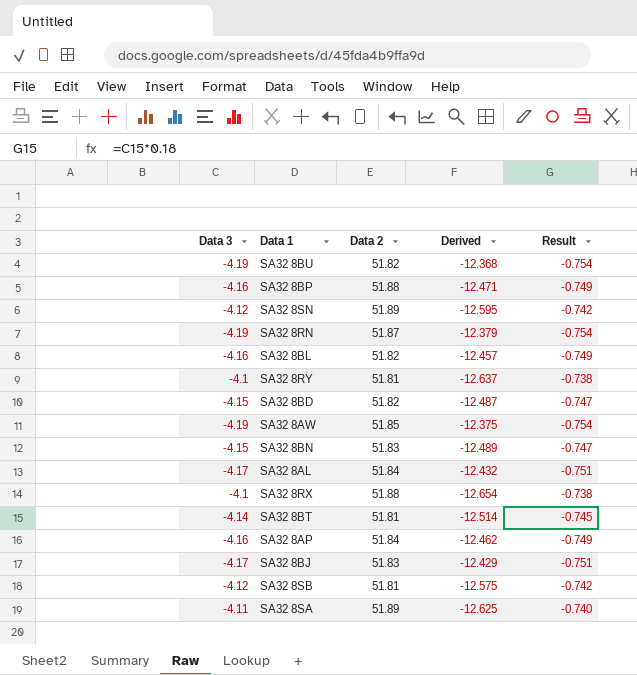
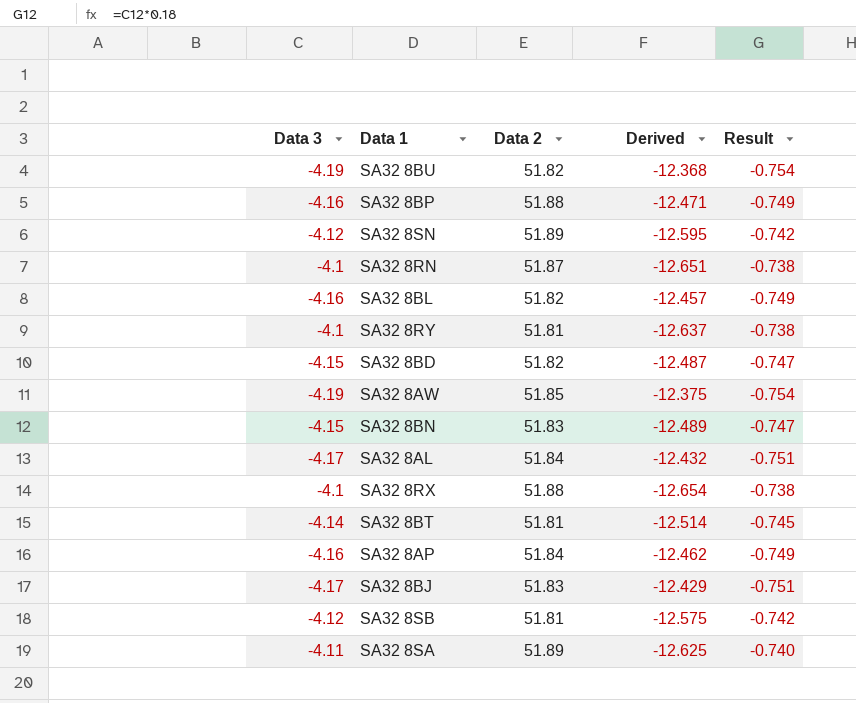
SA32 8RN | Data 3: -4.19 -> -4.1
SA32 8RN | Derived: -12.379 -> -12.651
SA32 8RN | Result: -0.754 -> -0.738

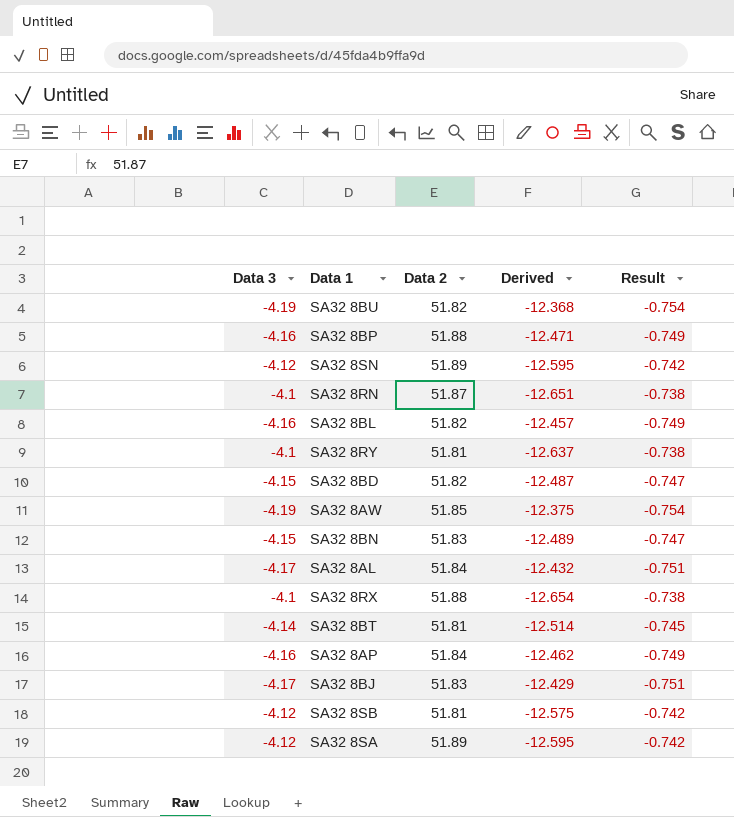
SA32 8SA | Data 3: -4.11 -> -4.12
SA32 8SA | Derived: -12.625 -> -12.595
SA32 8SA | Result: -0.740 -> -0.742

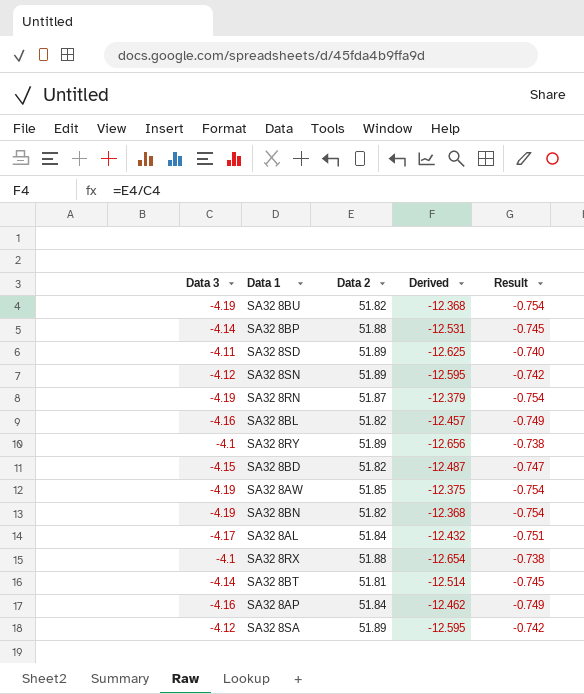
row SA32 8BJ: -4.17 | 51.83 | -12.429 | -0.751 -> none
row SA32 8SB: -4.12 | 51.81 | -12.575 | -0.742 -> none
SA32 8BP | Data 3: -4.16 -> -4.14
SA32 8BP | Derived: -12.471 -> -12.531
SA32 8BP | Result: -0.749 -> -0.745
row SA32 8SD: none -> -4.11 | 51.89 | -12.625 | -0.740
SA32 8RN | Data 3: -4.1 -> -4.19
SA32 8RN | Derived: -12.651 -> -12.379
SA32 8RN | Result: -0.738 -> -0.754
SA32 8RY | Data 2: 51.81 -> 51.89
SA32 8RY | Derived: -12.637 -> -12.656
SA32 8BN | Data 3: -4.15 -> -4.19
SA32 8BN | Data 2: 51.83 -> 51.82
SA32 8BN | Derived: -12.489 -> -12.368
SA32 8BN | Result: -0.747 -> -0.754

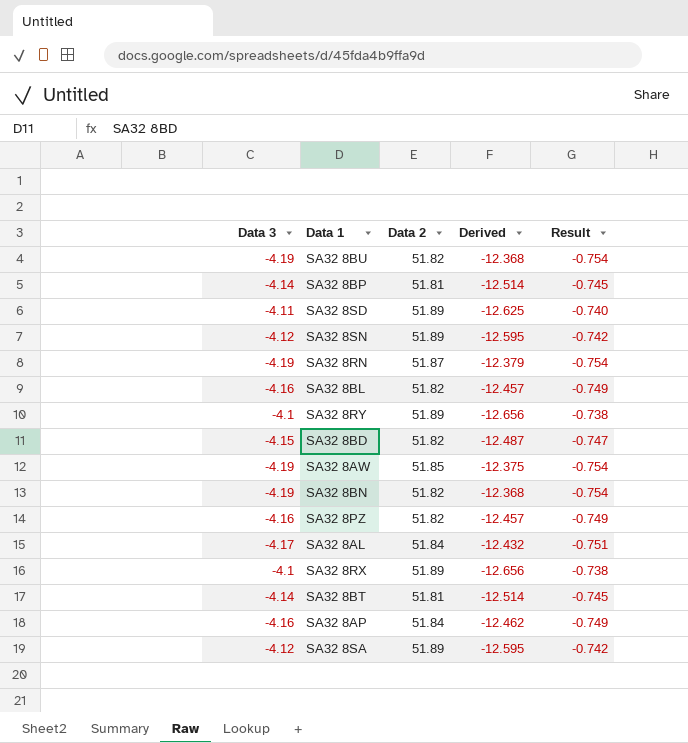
SA32 8BP | Data 2: 51.88 -> 51.81
SA32 8BP | Derived: -12.531 -> -12.514
row SA32 8PZ: none -> -4.16 | 51.82 | -12.457 | -0.749
SA32 8RX | Data 2: 51.88 -> 51.89
SA32 8RX | Derived: -12.654 -> -12.656

